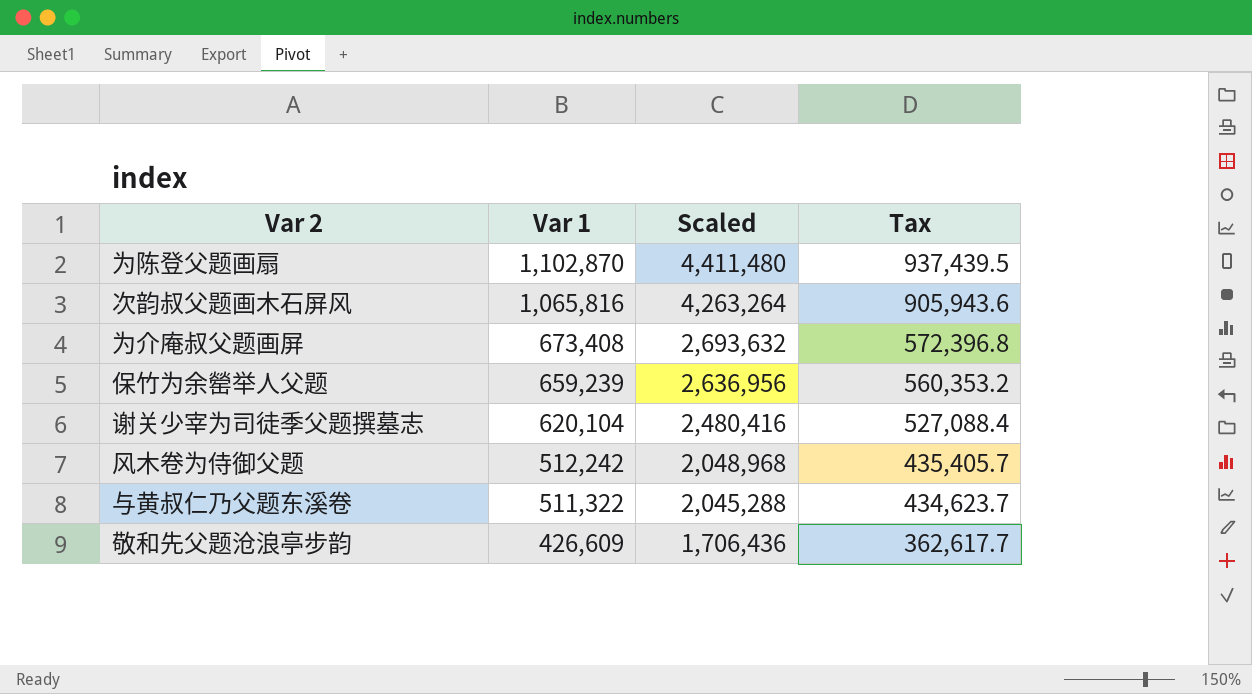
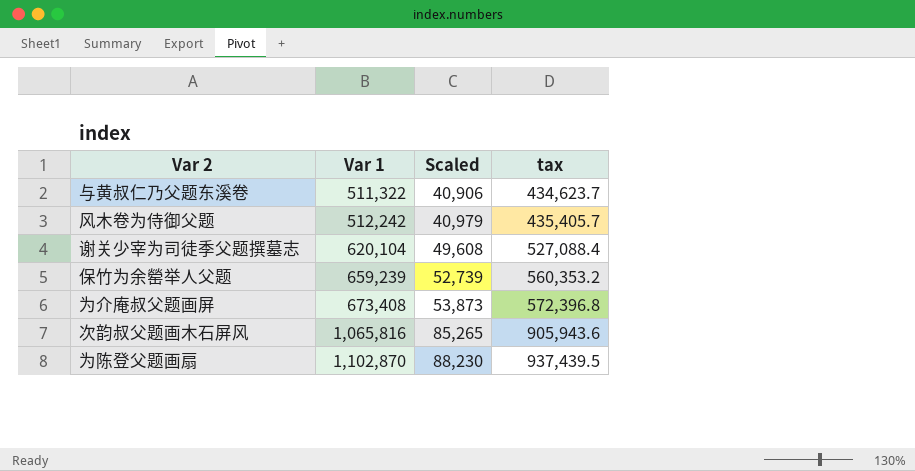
row order: Var 1 descending -> Var 1 ascending
column Scaled | formula: [Var 1] * 4 -> [Var 1] * 0.08
column name: Tax -> tax
row 敬和先父题沧浪亭步韵: 426,609 | 1,706,436 | 362,617.7 -> none

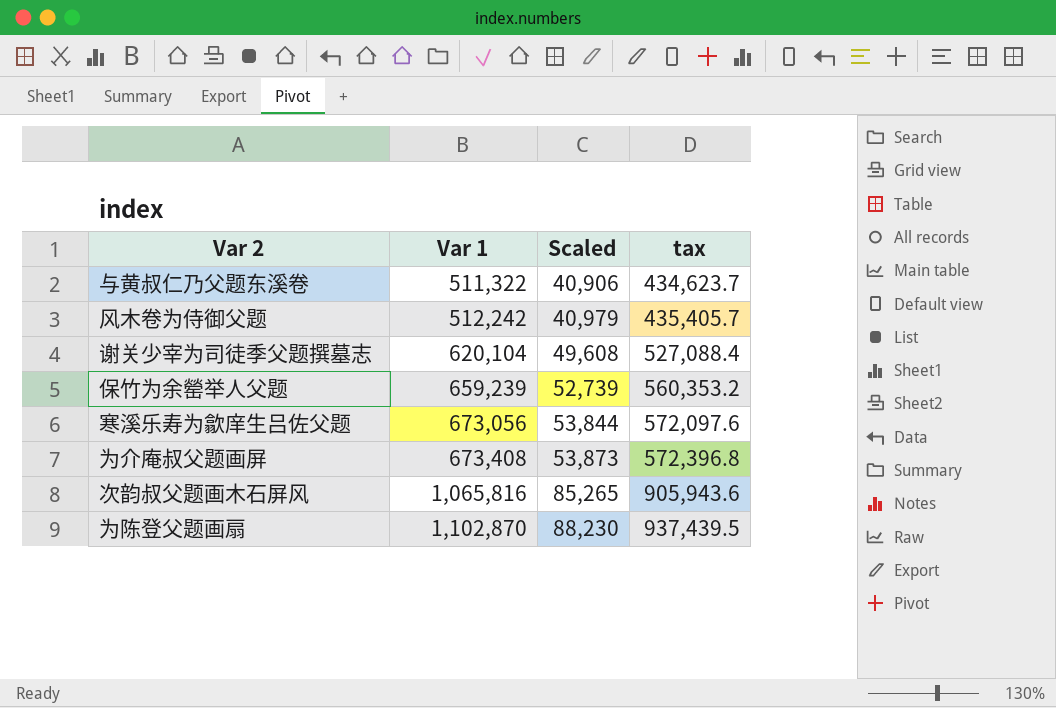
row 寒溪乐寿为歙庠生吕佐父题: none -> 673,056 | 53,844 | 572,097.6

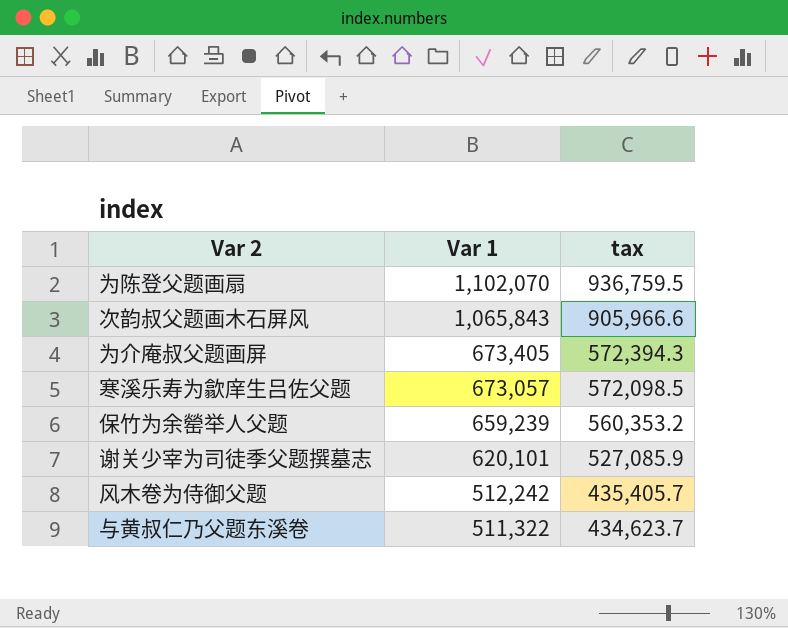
row order: Var 1 ascending -> Var 1 descending
column Scaled | formula: [Var 1] * 0.08 -> none
为陈登父题画扇 | Var 1: 1,102,870 -> 1,102,070
为陈登父题画扇 | tax: 937,439.5 -> 936,759.5
次韵叔父题画木石屏风 | Var 1: 1,065,816 -> 1,065,843
次韵叔父题画木石屏风 | tax: 905,943.6 -> 905,966.6
为介庵叔父题画屏 | Var 1: 673,408 -> 673,405
为介庵叔父题画屏 | tax: 572,396.8 -> 572,394.3
寒溪乐寿为歙庠生吕佐父题 | Var 1: 673,056 -> 673,057
寒溪乐寿为歙庠生吕佐父题 | tax: 572,097.6 -> 572,098.5
谢关少宰为司徒季父题撰墓志 | Var 1: 620,104 -> 620,101
谢关少宰为司徒季父题撰墓志 | tax: 527,088.4 -> 527,085.9

